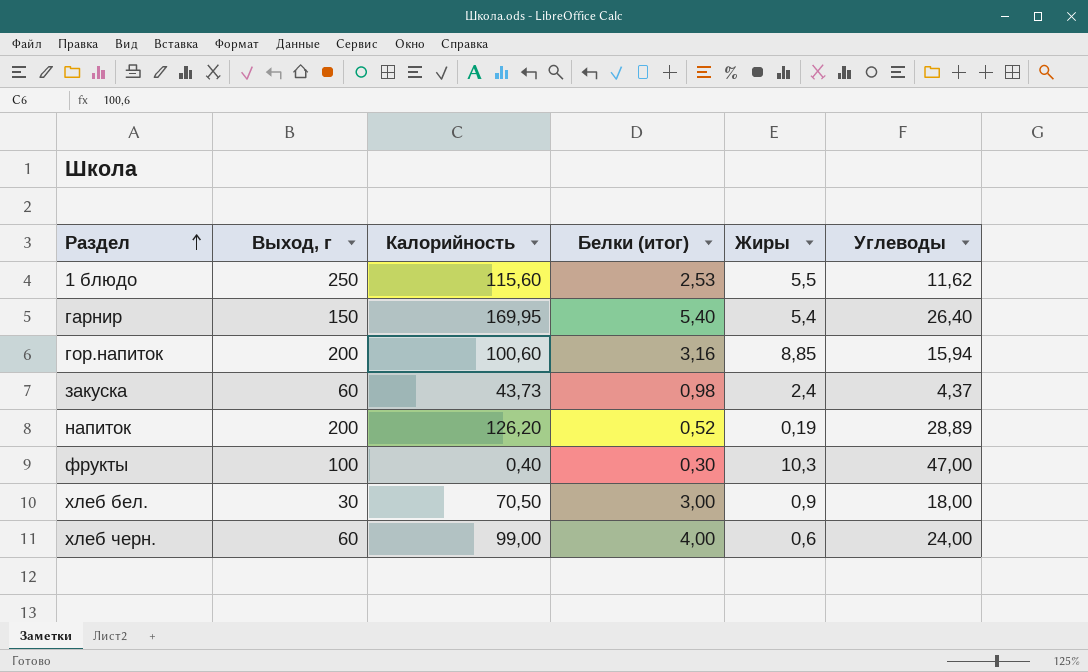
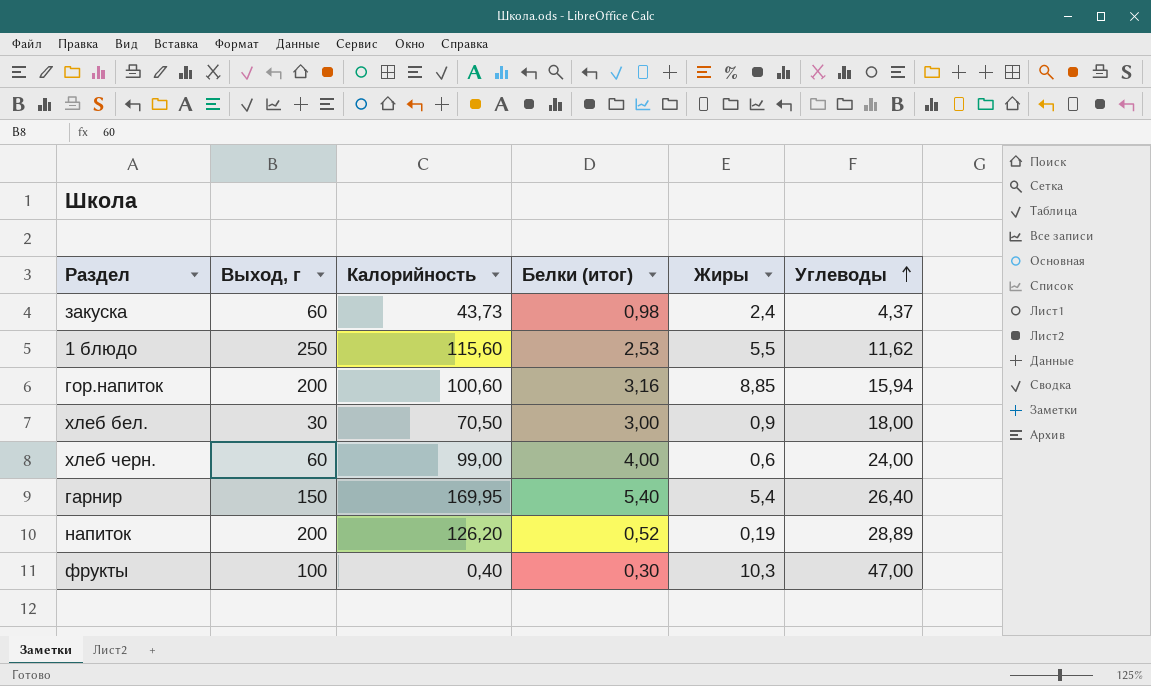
row order: Раздел ascending -> Углеводы ascending

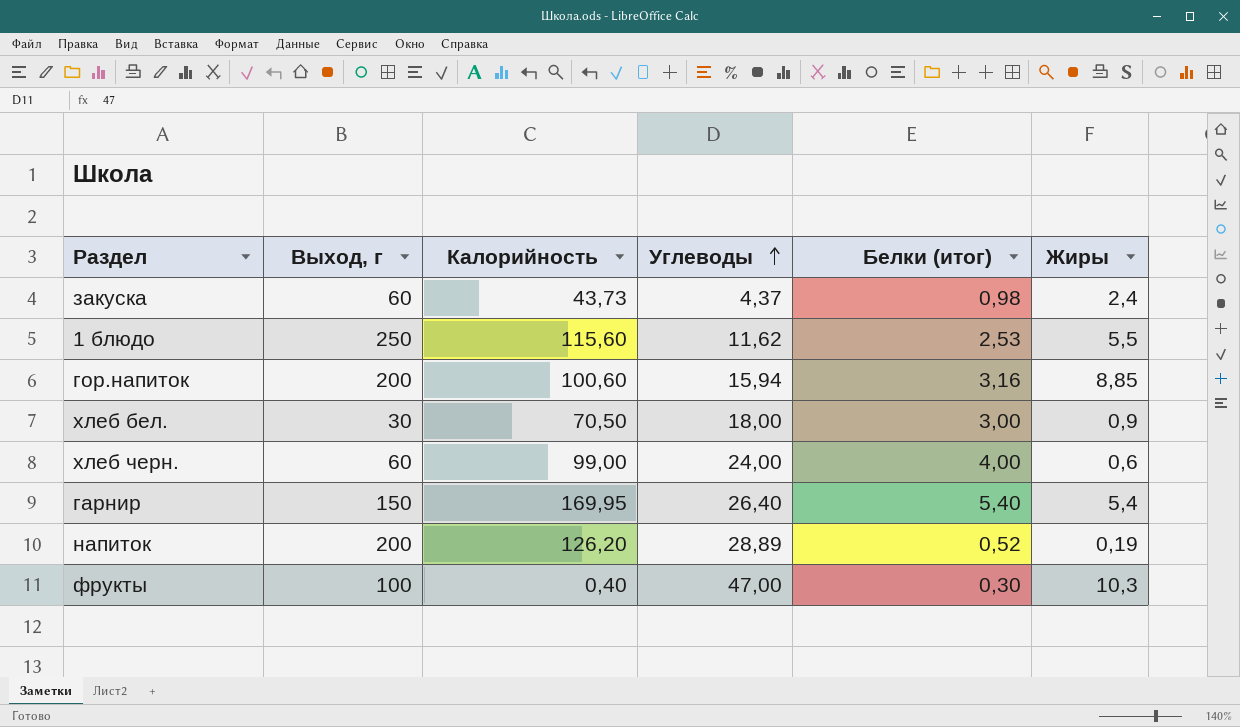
column Углеводы | position: 6 -> 4

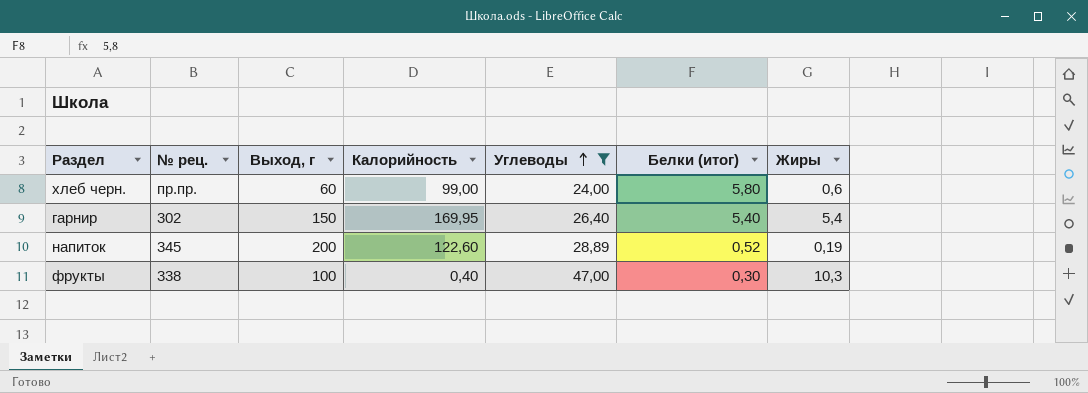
filter: none -> Углеводы >= 24,00
column № рец. | position: none -> 2
хлеб черн. | Белки (итог): 4,00 -> 5,80
напиток | Калорийность: 126,20 -> 122,60

